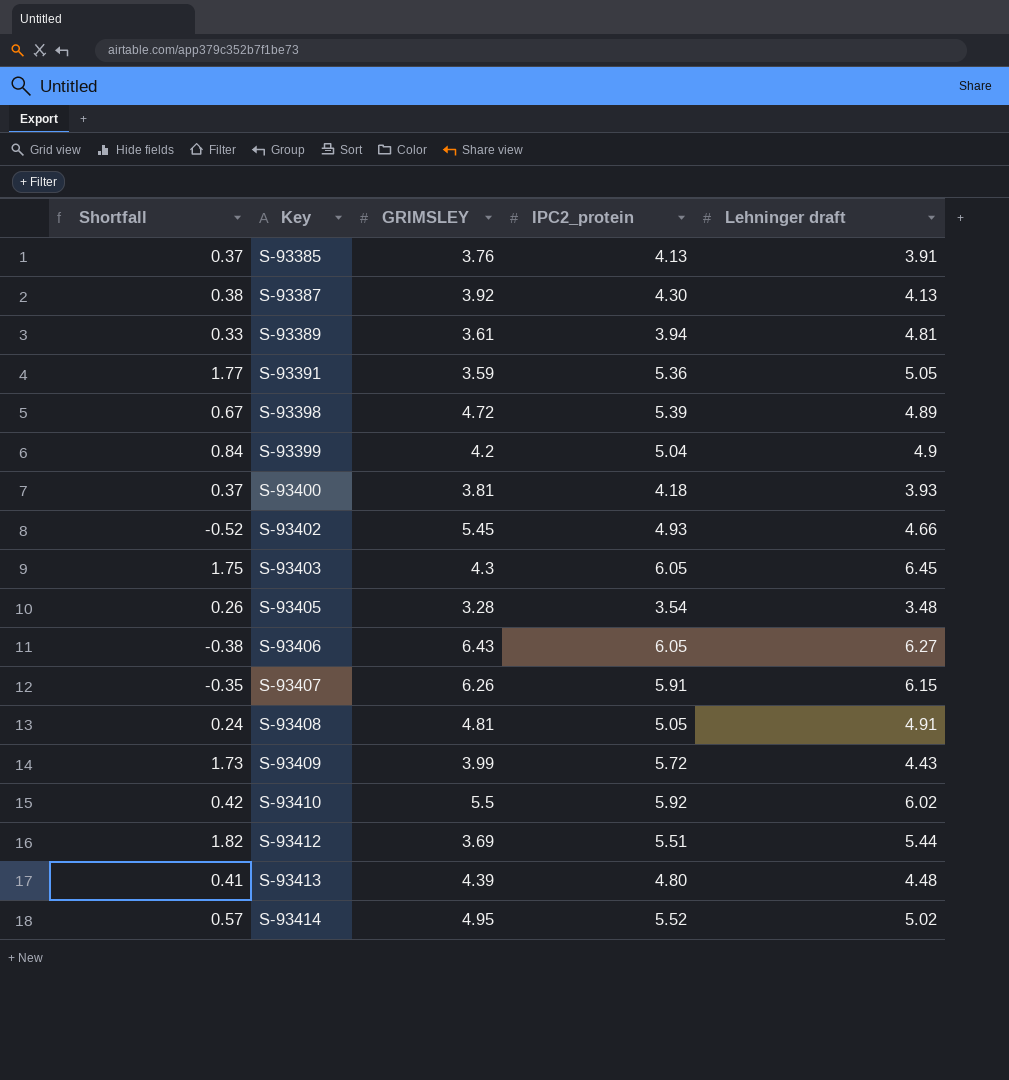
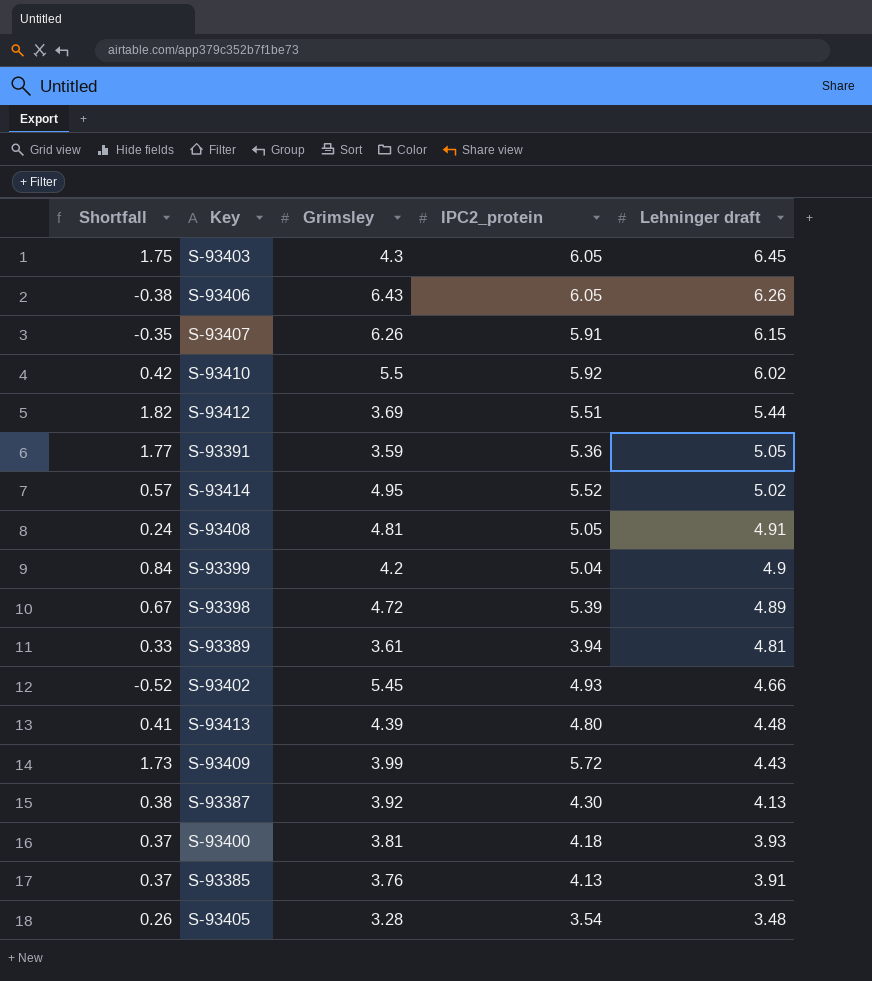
row order: Key ascending -> Lehninger draft descending
column name: GRIMSLEY -> Grimsley
S-93406 | Lehninger draft: 6.27 -> 6.26

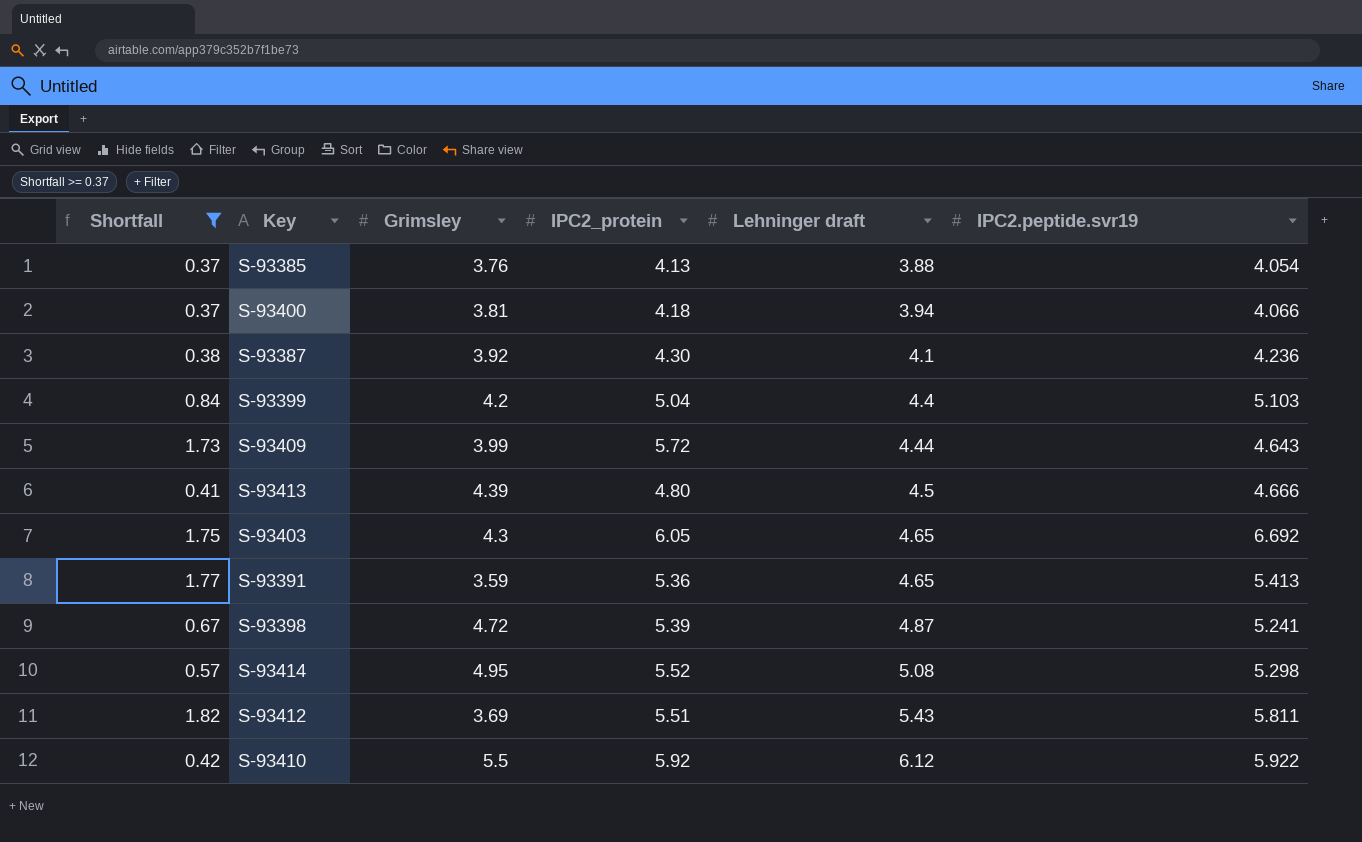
filter: none -> Shortfall >= 0.37
row order: Lehninger draft descending -> Lehninger draft ascending
column IPC2.peptide.svr19 | position: none -> 6
S-93385 | Lehninger draft: 3.91 -> 3.88
S-93400 | Lehninger draft: 3.93 -> 3.94
S-93387 | Lehninger draft: 4.13 -> 4.1
S-93399 | Lehninger draft: 4.9 -> 4.4
S-93409 | Lehninger draft: 4.43 -> 4.44
S-93413 | Lehninger draft: 4.48 -> 4.5
S-93403 | Lehninger draft: 6.45 -> 4.65
S-93391 | Lehninger draft: 5.05 -> 4.65
S-93398 | Lehninger draft: 4.89 -> 4.87
S-93414 | Lehninger draft: 5.02 -> 5.08
S-93412 | Lehninger draft: 5.44 -> 5.43
S-93410 | Lehninger draft: 6.02 -> 6.12

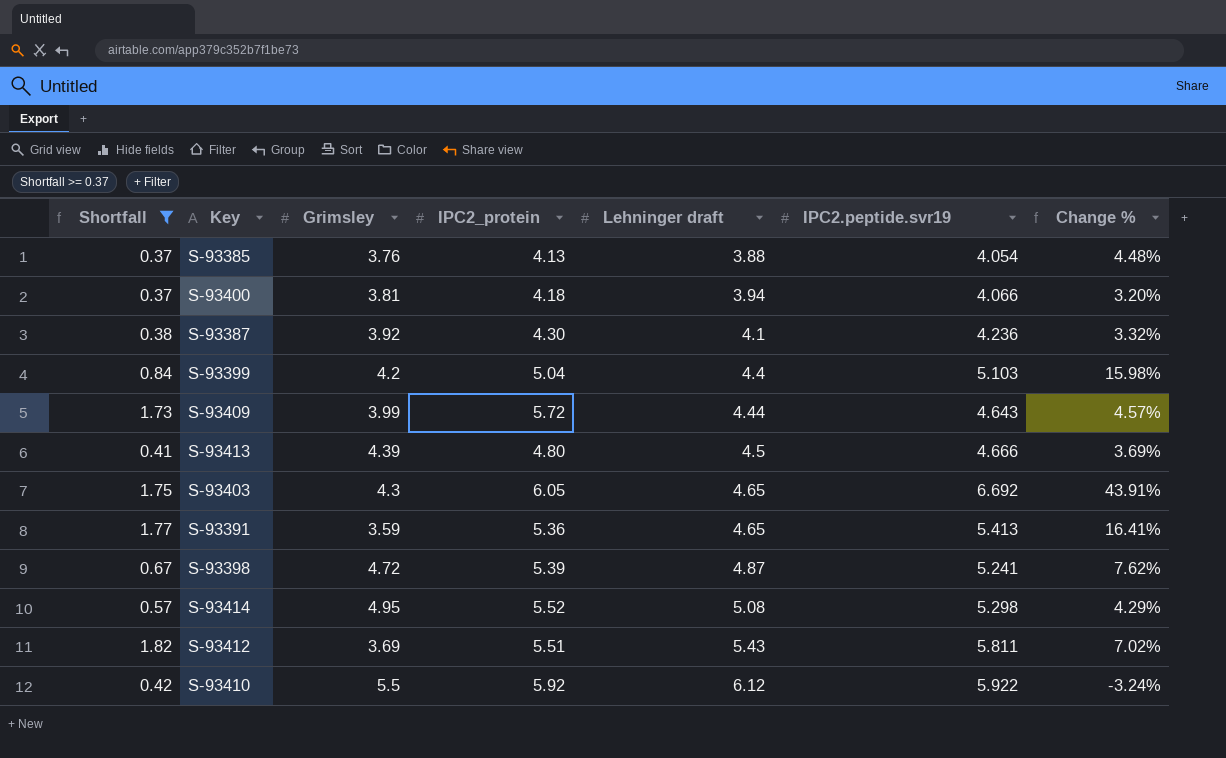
column Change % | formula: none -> ([IPC2.peptide.svr19] - [Lehninger draft]) / [Lehninger draft]

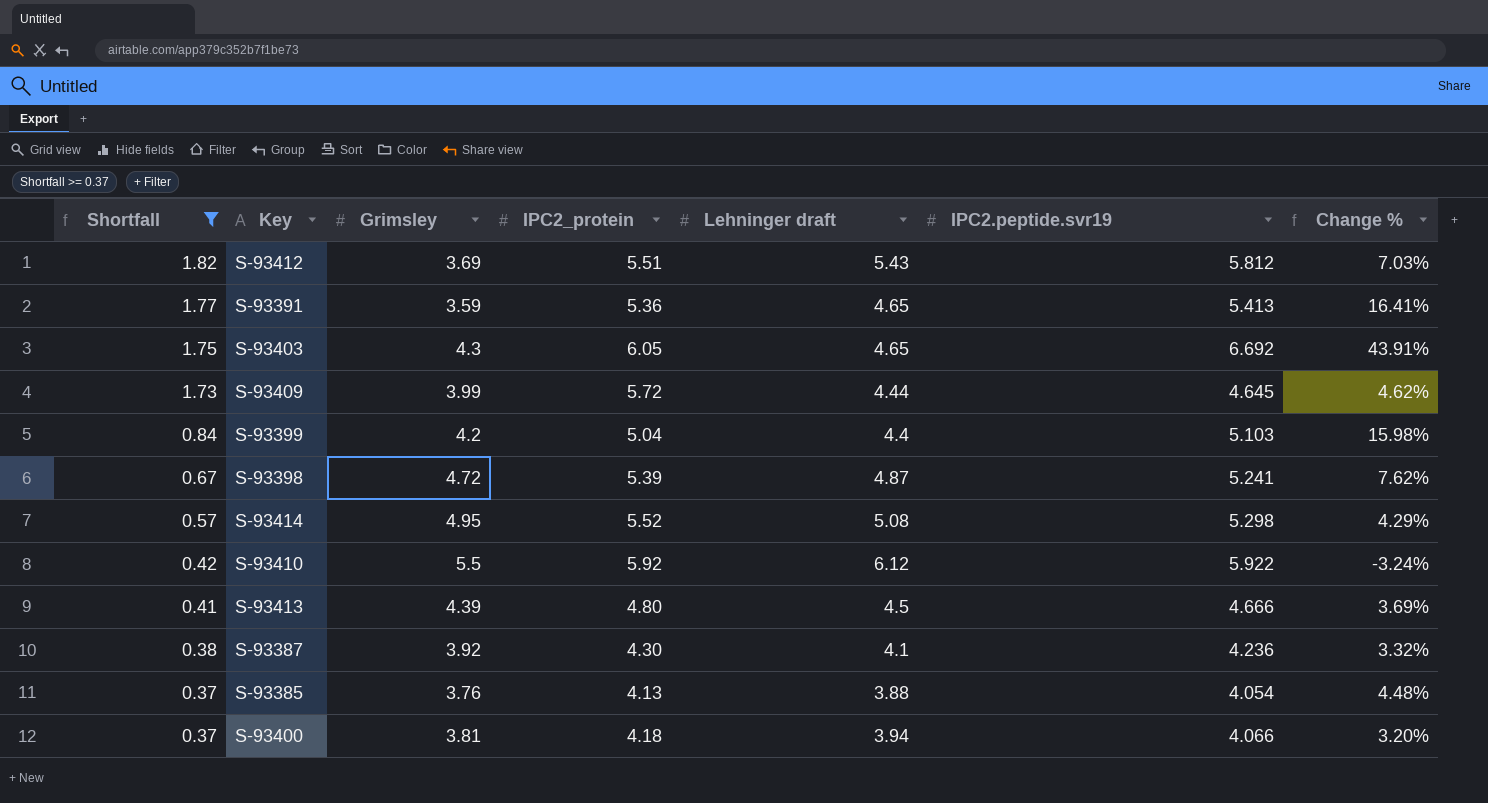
row order: Lehninger draft ascending -> Shortfall descending
S-93412 | IPC2.peptide.svr19: 5.811 -> 5.812
S-93412 | Change %: 7.02% -> 7.03%
S-93409 | IPC2.peptide.svr19: 4.643 -> 4.645
S-93409 | Change %: 4.57% -> 4.62%

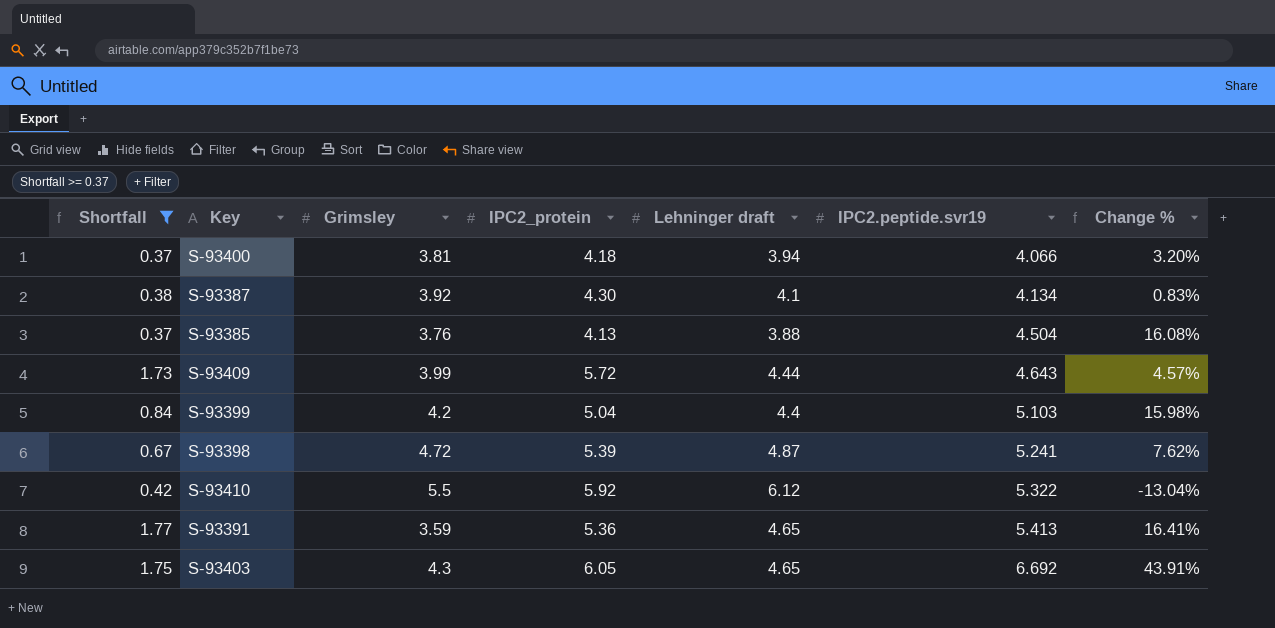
row order: Shortfall descending -> IPC2.peptide.svr19 ascending
row S-93412: 1.82 | 3.69 | 5.51 | 5.43 | 5.812 | 7.03% -> none
row S-93414: 0.57 | 4.95 | 5.52 | 5.08 | 5.298 | 4.29% -> none
row S-93413: 0.41 | 4.39 | 4.80 | 4.5 | 4.666 | 3.69% -> none
S-93387 | IPC2.peptide.svr19: 4.236 -> 4.134
S-93387 | Change %: 3.32% -> 0.83%
S-93385 | IPC2.peptide.svr19: 4.054 -> 4.504
S-93385 | Change %: 4.48% -> 16.08%
S-93409 | IPC2.peptide.svr19: 4.645 -> 4.643
S-93409 | Change %: 4.62% -> 4.57%
S-93410 | IPC2.peptide.svr19: 5.922 -> 5.322
S-93410 | Change %: -3.24% -> -13.04%

